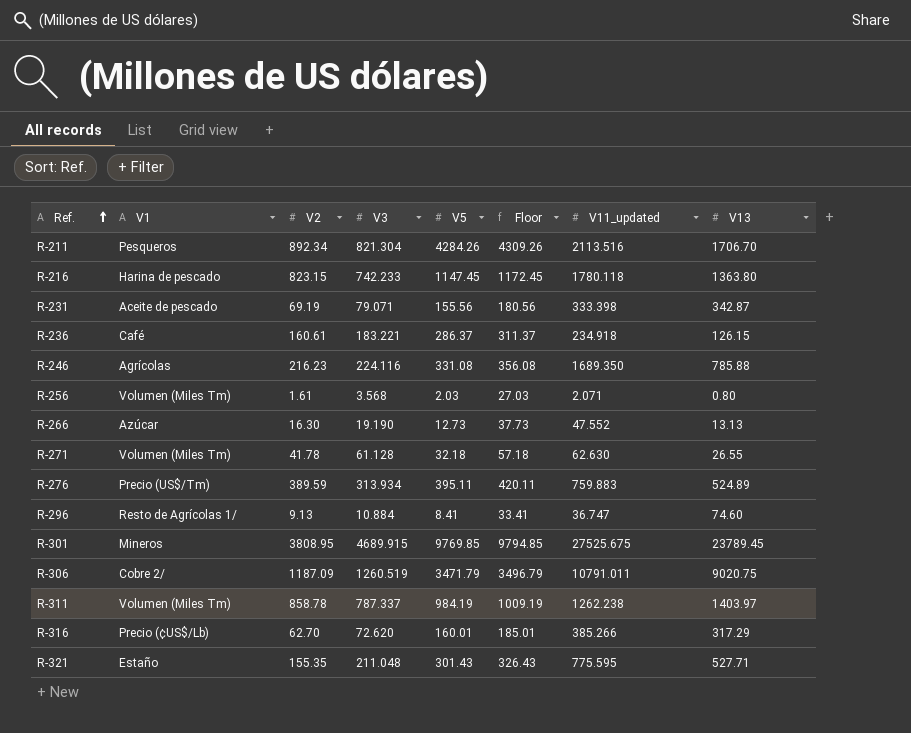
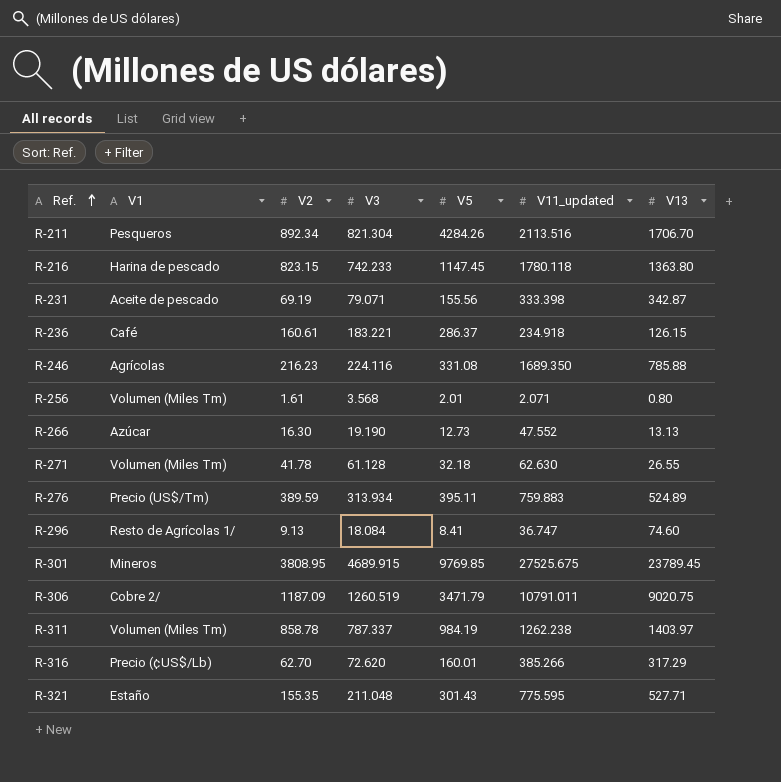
column Floor | formula: [V5] + 25 -> none
R-256 | V5: 2.03 -> 2.01
R-296 | V3: 10.884 -> 18.084

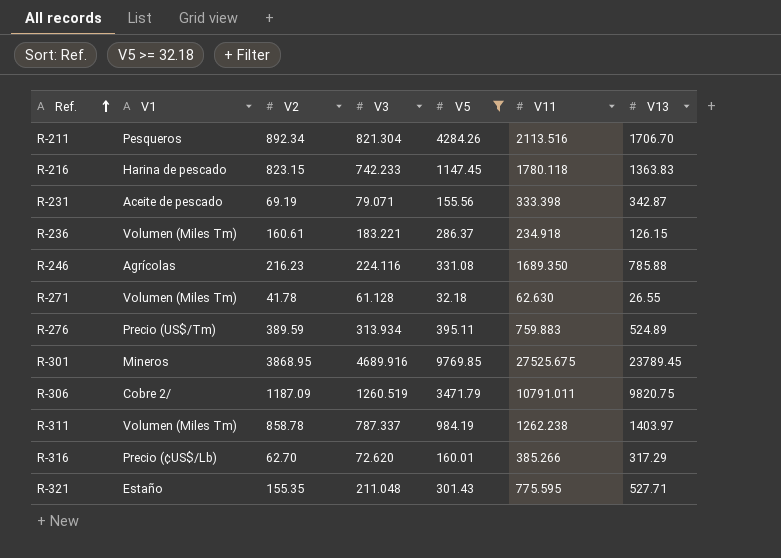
filter: none -> V5 >= 32.18
column name: V11_updated -> V11
R-216 | V13: 1363.80 -> 1363.83
R-236 | V1: Café -> Volumen (Miles Tm)
R-301 | V2: 3808.95 -> 3868.95
R-301 | V3: 4689.915 -> 4689.916
R-306 | V13: 9020.75 -> 9820.75

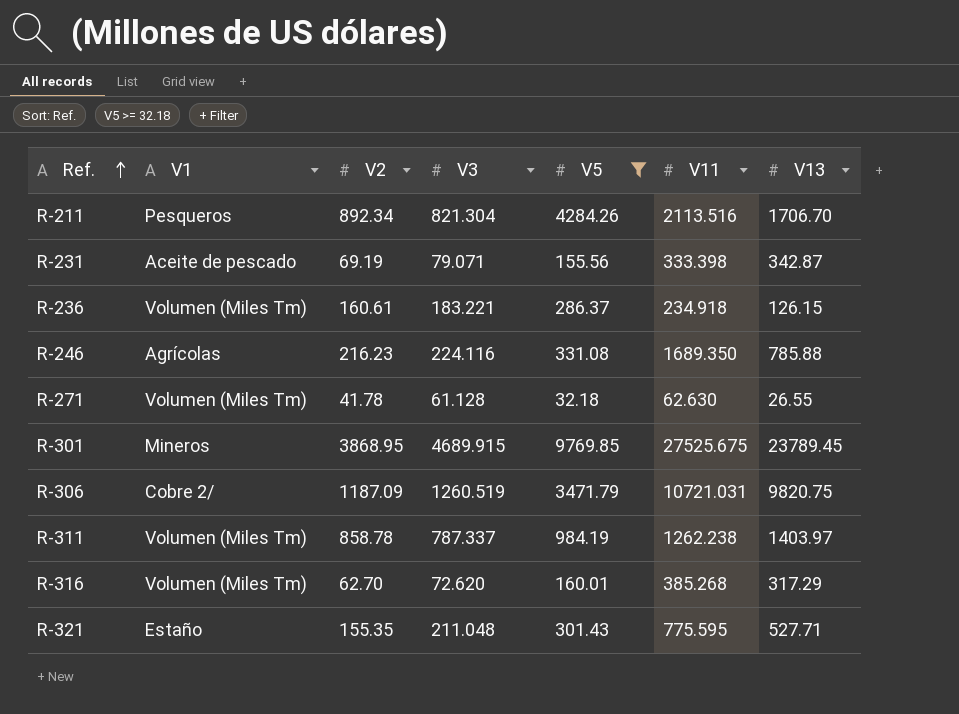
row R-216: Harina de pescado | 823.15 | 742.233 | 1147.45 | 1780.118 | 1363.83 -> none
row R-276: Precio (US$/Tm) | 389.59 | 313.934 | 395.11 | 759.883 | 524.89 -> none
R-301 | V3: 4689.916 -> 4689.915
R-306 | V11: 10791.011 -> 10721.031
R-316 | V1: Precio (¢US$/Lb) -> Volumen (Miles Tm)
R-316 | V11: 385.266 -> 385.268

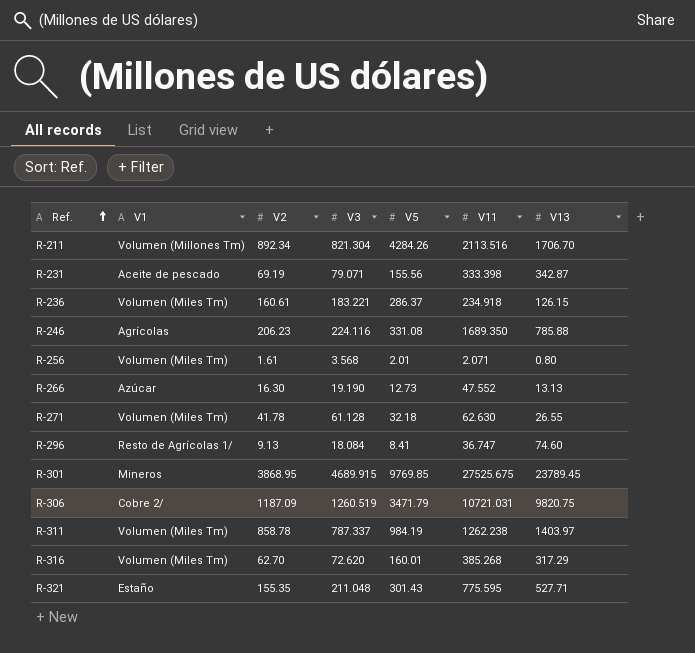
filter: V5 >= 32.18 -> none
R-211 | V1: Pesqueros -> Volumen (Millones Tm)
R-246 | V2: 216.23 -> 206.23

